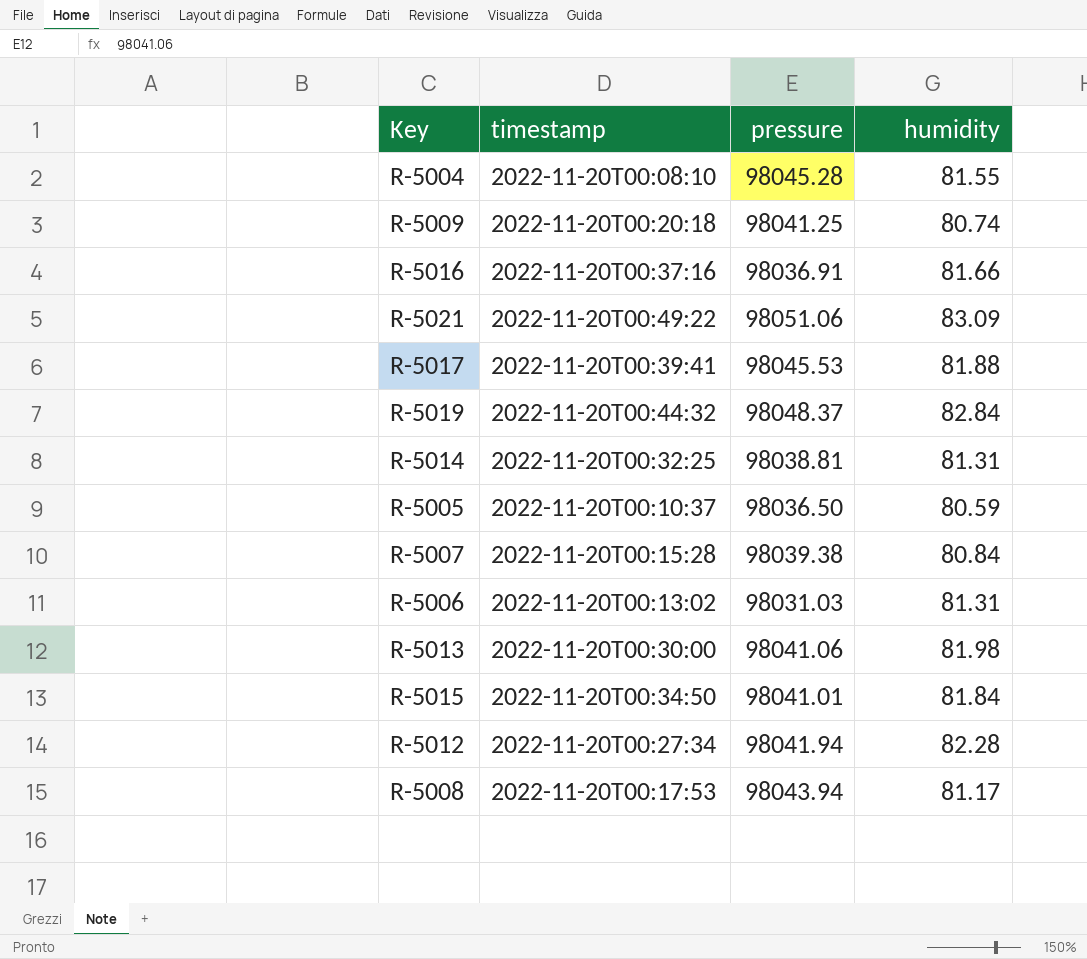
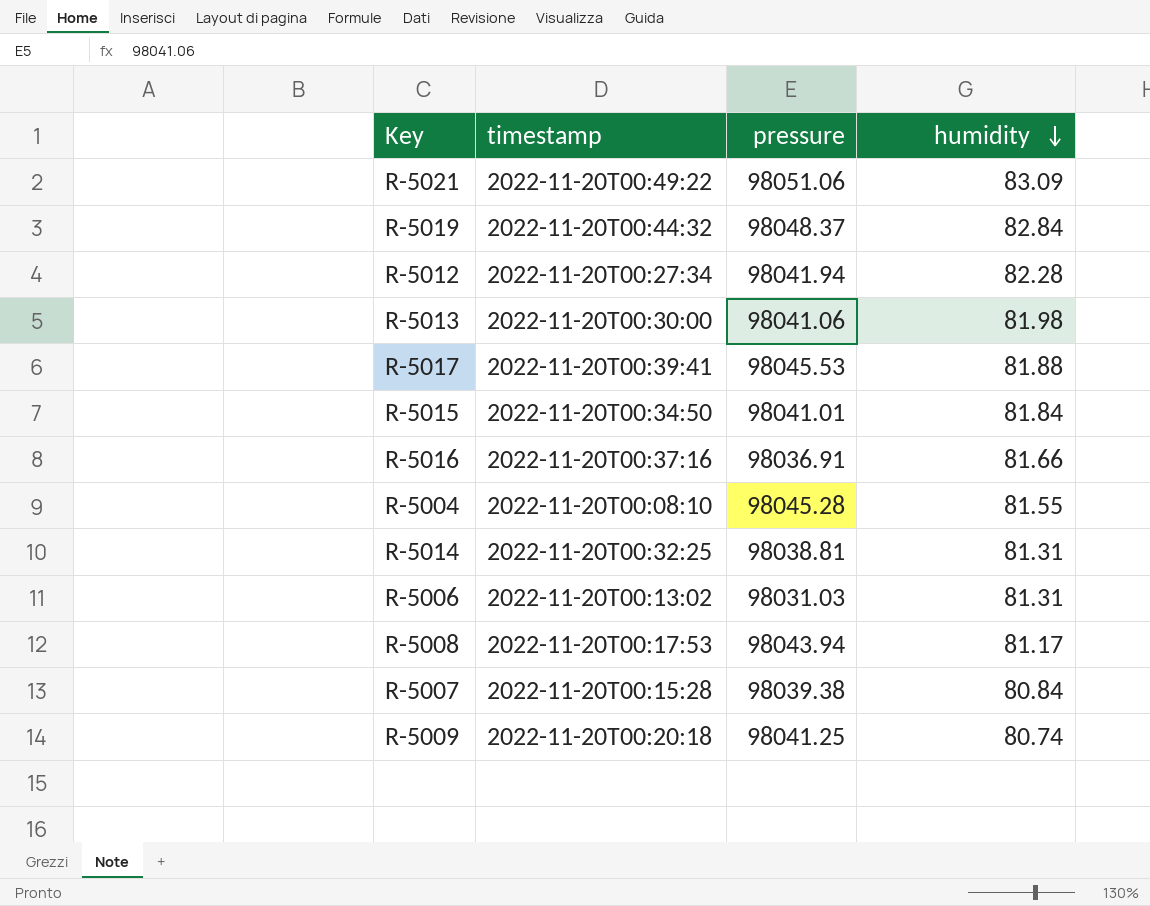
row order: none -> humidity descending
row R-5005: 2022-11-20T00:10:37 | 98036.50 | 80.59 -> none

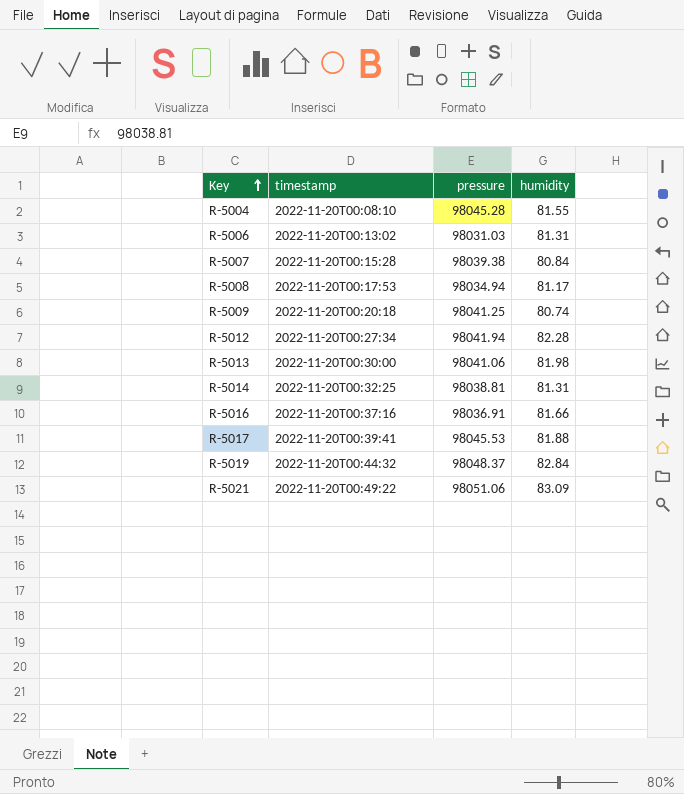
row order: humidity descending -> Key ascending
row R-5015: 2022-11-20T00:34:50 | 98041.01 | 81.84 -> none
R-5008 | pressure: 98043.94 -> 98034.94

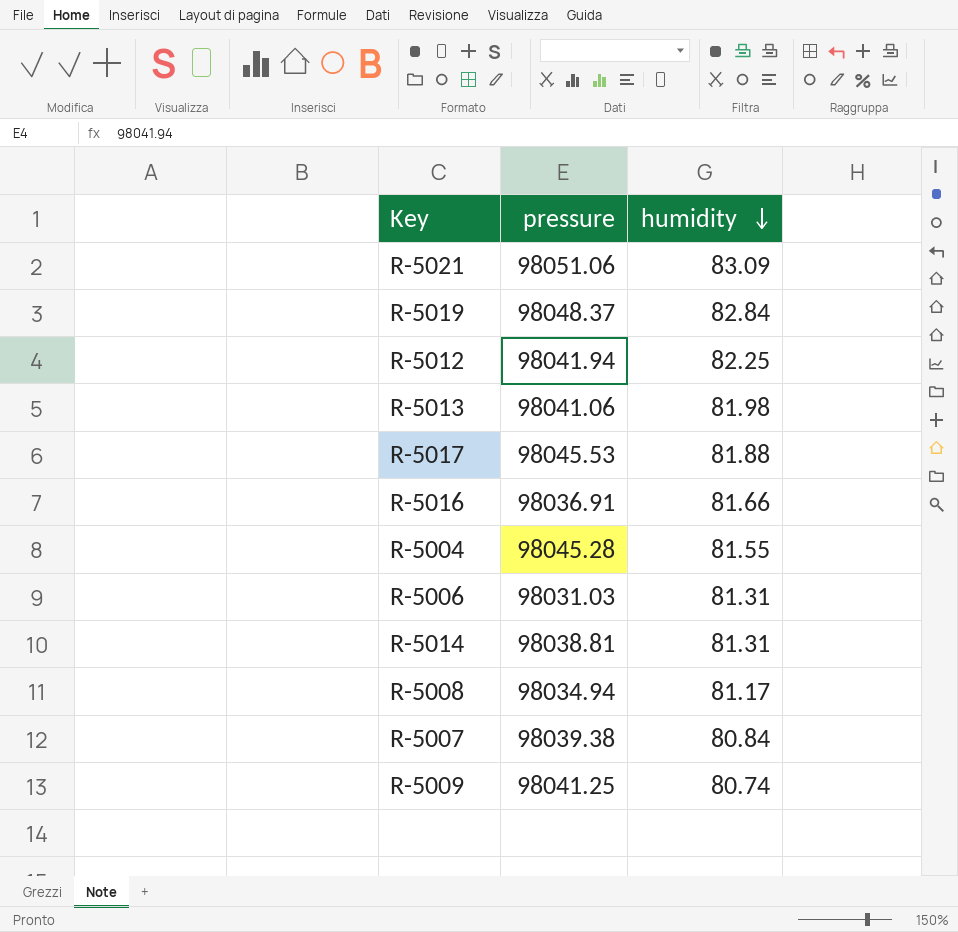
row order: Key ascending -> humidity descending
column timestamp | position: 2 -> none
R-5012 | humidity: 82.28 -> 82.25

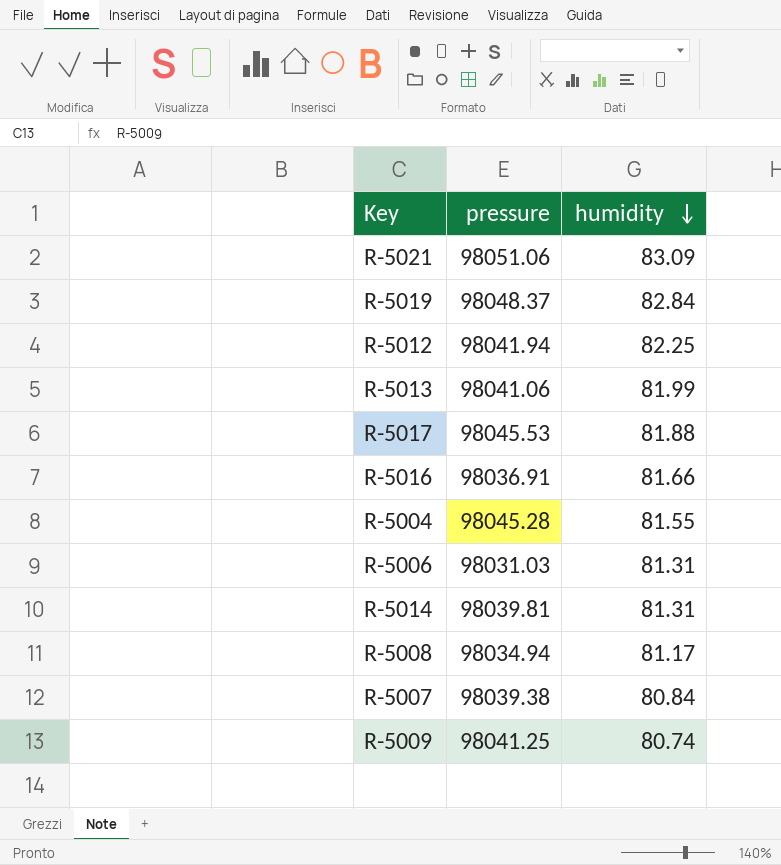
R-5013 | humidity: 81.98 -> 81.99
R-5014 | pressure: 98038.81 -> 98039.81

